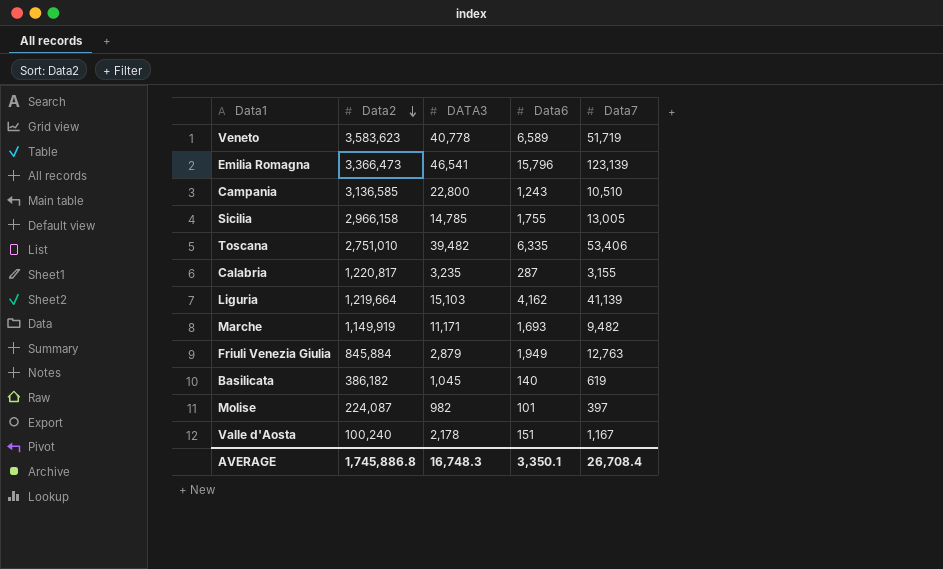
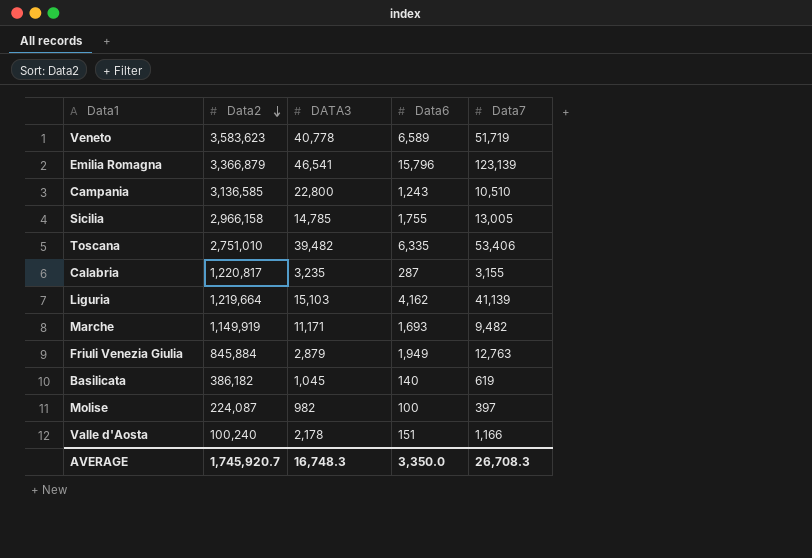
Emilia Romagna | Data2: 3,366,473 -> 3,366,879
Molise | Data6: 101 -> 100
Valle d'Aosta | Data7: 1,167 -> 1,166
AVERAGE | Data2: 1,745,886.8 -> 1,745,920.7
AVERAGE | Data6: 3,350.1 -> 3,350.0
AVERAGE | Data7: 26,708.4 -> 26,708.3

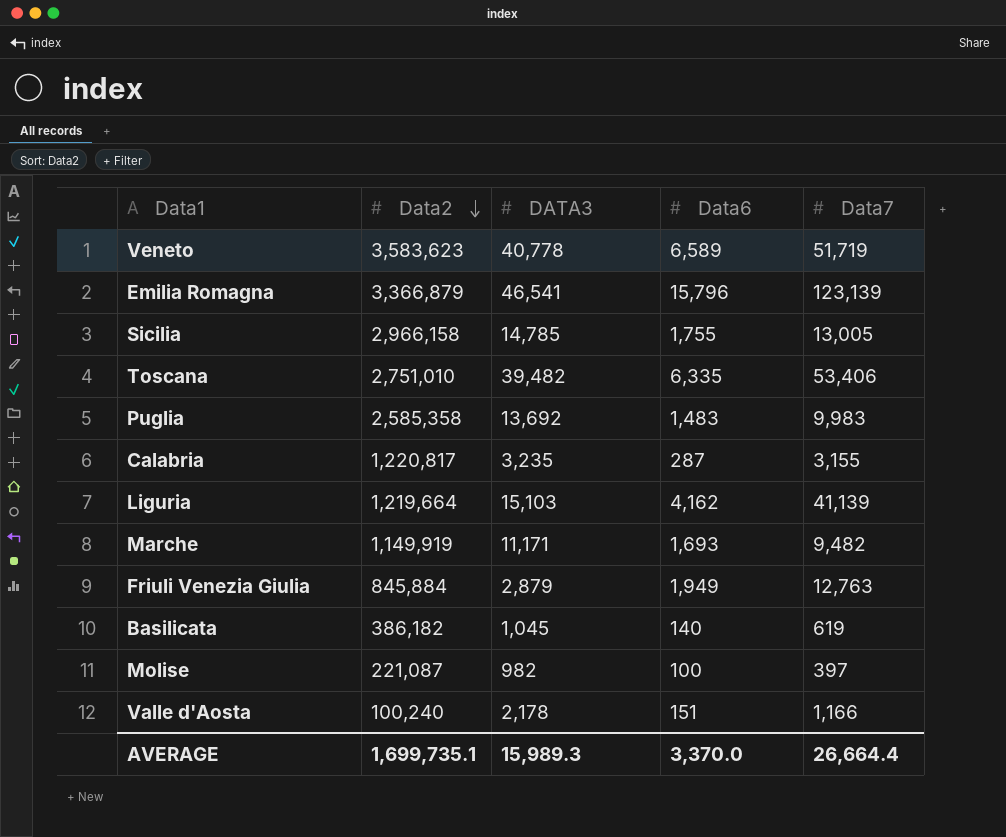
row Campania: 3,136,585 | 22,800 | 1,243 | 10,510 -> none
row Puglia: none -> 2,585,358 | 13,692 | 1,483 | 9,983
Molise | Data2: 224,087 -> 221,087
AVERAGE | Data2: 1,745,920.7 -> 1,699,735.1
AVERAGE | DATA3: 16,748.3 -> 15,989.3
AVERAGE | Data6: 3,350.0 -> 3,370.0
AVERAGE | Data7: 26,708.3 -> 26,664.4

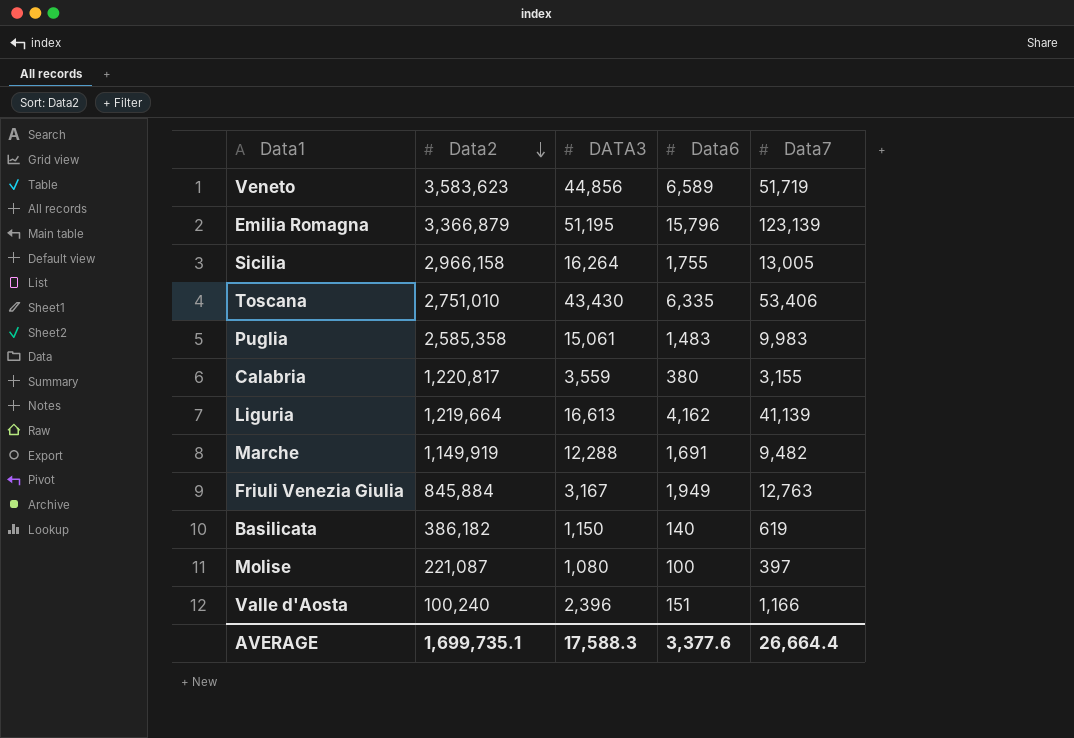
Veneto | DATA3: 40,778 -> 44,856
Emilia Romagna | DATA3: 46,541 -> 51,195
Sicilia | DATA3: 14,785 -> 16,264
Toscana | DATA3: 39,482 -> 43,430
Puglia | DATA3: 13,692 -> 15,061
Calabria | DATA3: 3,235 -> 3,559
Calabria | Data6: 287 -> 380
Liguria | DATA3: 15,103 -> 16,613
Marche | DATA3: 11,171 -> 12,288
Marche | Data6: 1,693 -> 1,691
Friuli Venezia Giulia | DATA3: 2,879 -> 3,167
Basilicata | DATA3: 1,045 -> 1,150
Molise | DATA3: 982 -> 1,080
Valle d'Aosta | DATA3: 2,178 -> 2,396
AVERAGE | DATA3: 15,989.3 -> 17,588.3
AVERAGE | Data6: 3,370.0 -> 3,377.6

